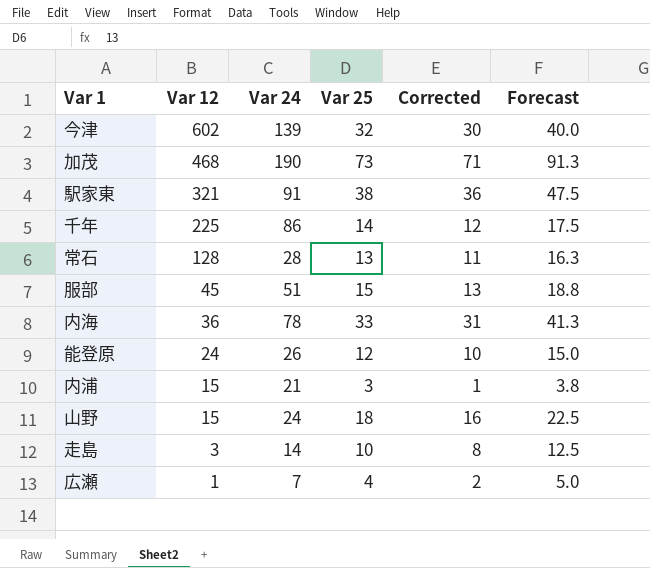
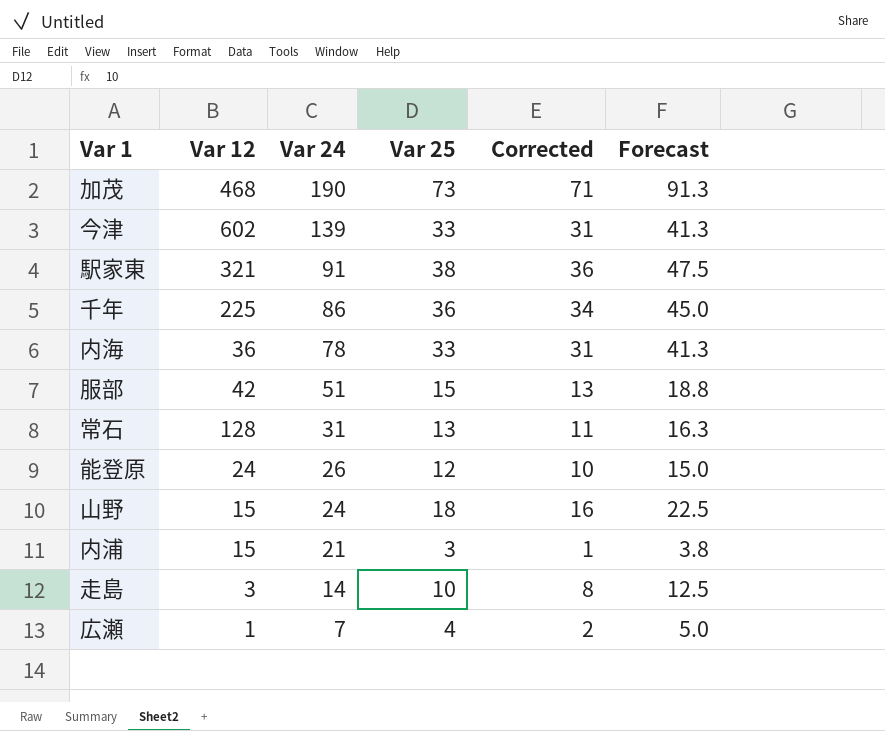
row order: Var 12 descending -> Var 24 descending
今津 | Var 25: 32 -> 33
今津 | Corrected: 30 -> 31
今津 | Forecast: 40.0 -> 41.3
千年 | Var 25: 14 -> 36
千年 | Corrected: 12 -> 34
千年 | Forecast: 17.5 -> 45.0
服部 | Var 12: 45 -> 42
常石 | Var 24: 28 -> 31

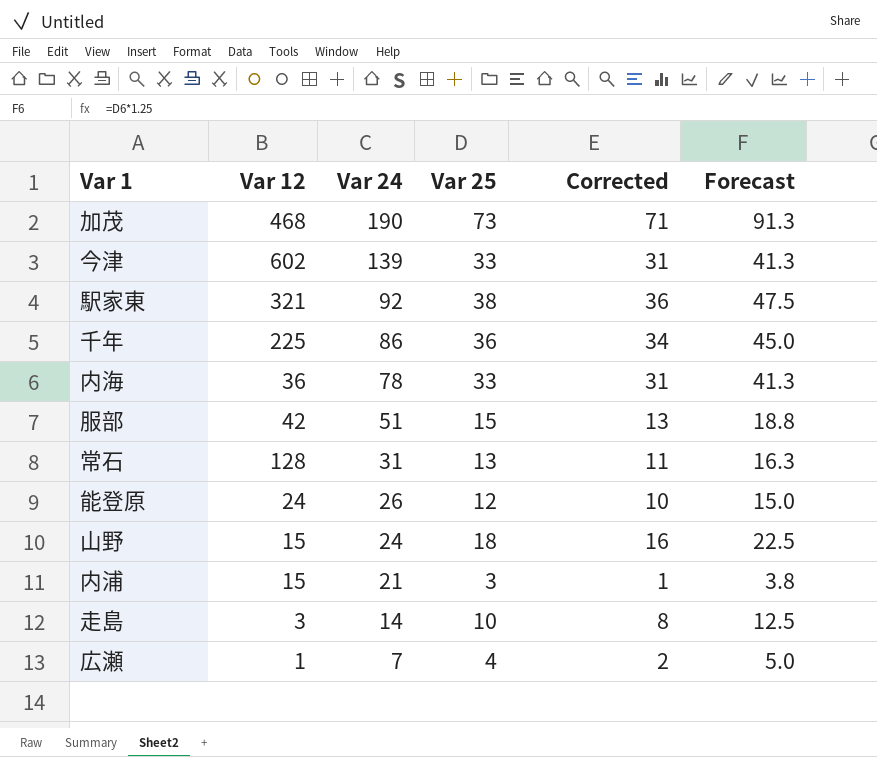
駅家東 | Var 24: 91 -> 92

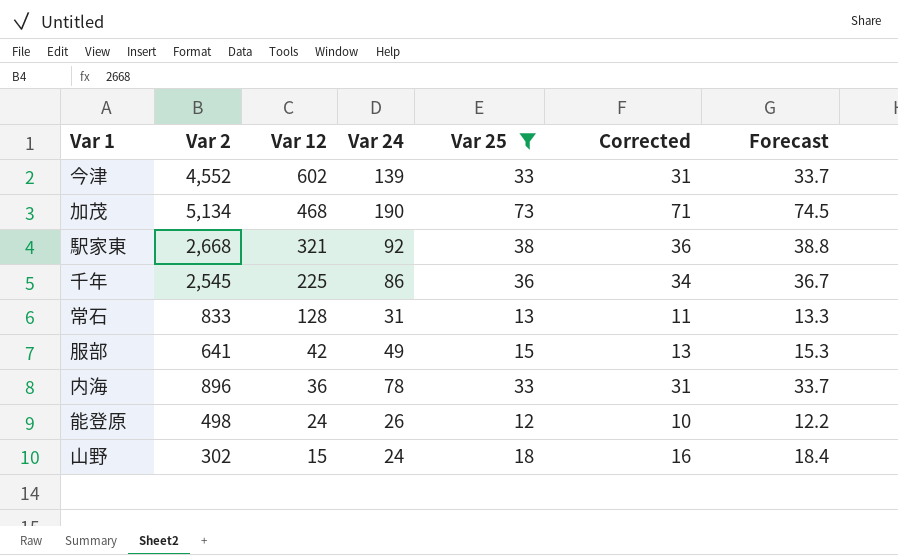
filter: none -> Var 25 >= 12
row order: Var 24 descending -> Var 12 descending
column Var 2 | position: none -> 2
column Forecast | formula: [Var 25] * 1.25 -> [Var 25] * 1.02
服部 | Var 24: 51 -> 49

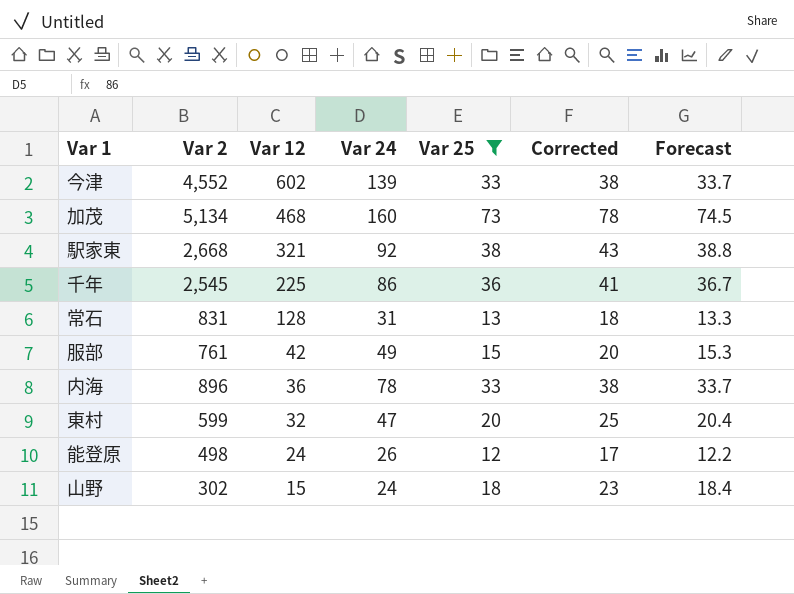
column Corrected | formula: [Var 25] - 2 -> [Var 25] + 5
加茂 | Var 24: 190 -> 160
常石 | Var 2: 833 -> 831
服部 | Var 2: 641 -> 761
row 東村: none -> 599 | 32 | 47 | 20 | 25 | 20.4

